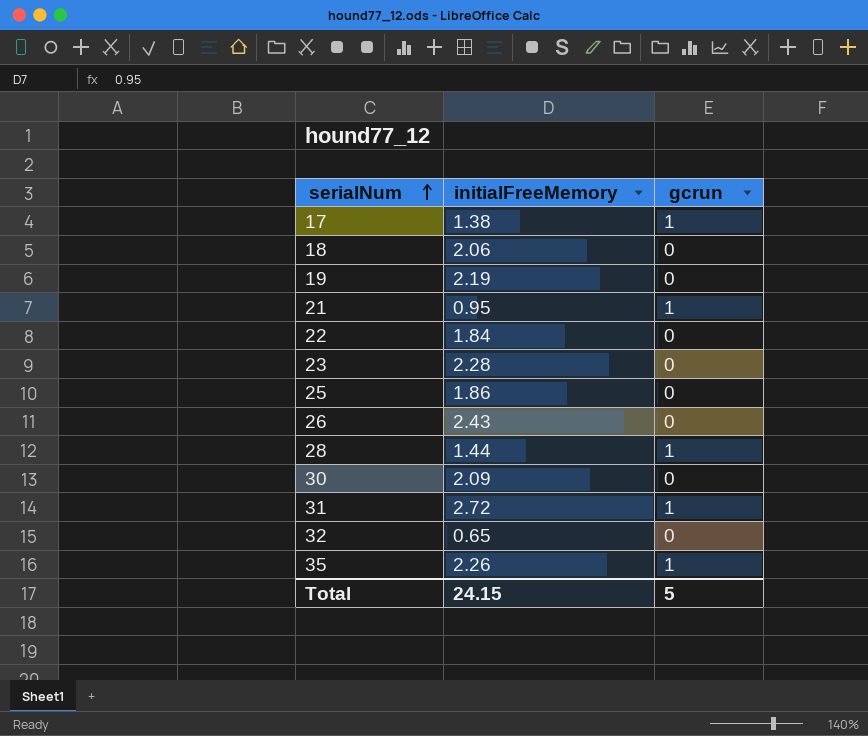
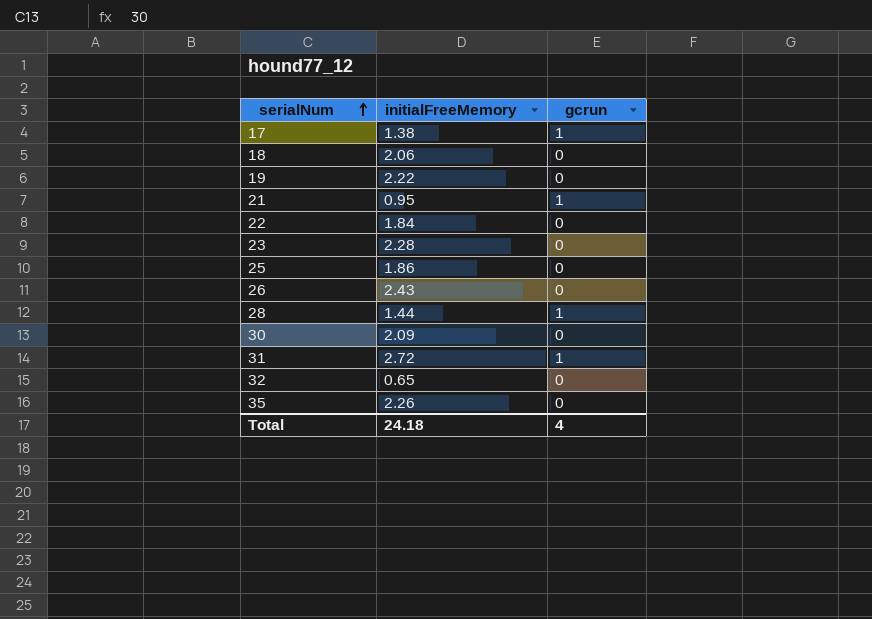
19 | initialFreeMemory: 2.19 -> 2.22
35 | gcrun: 1 -> 0
Total | initialFreeMemory: 24.15 -> 24.18
Total | gcrun: 5 -> 4

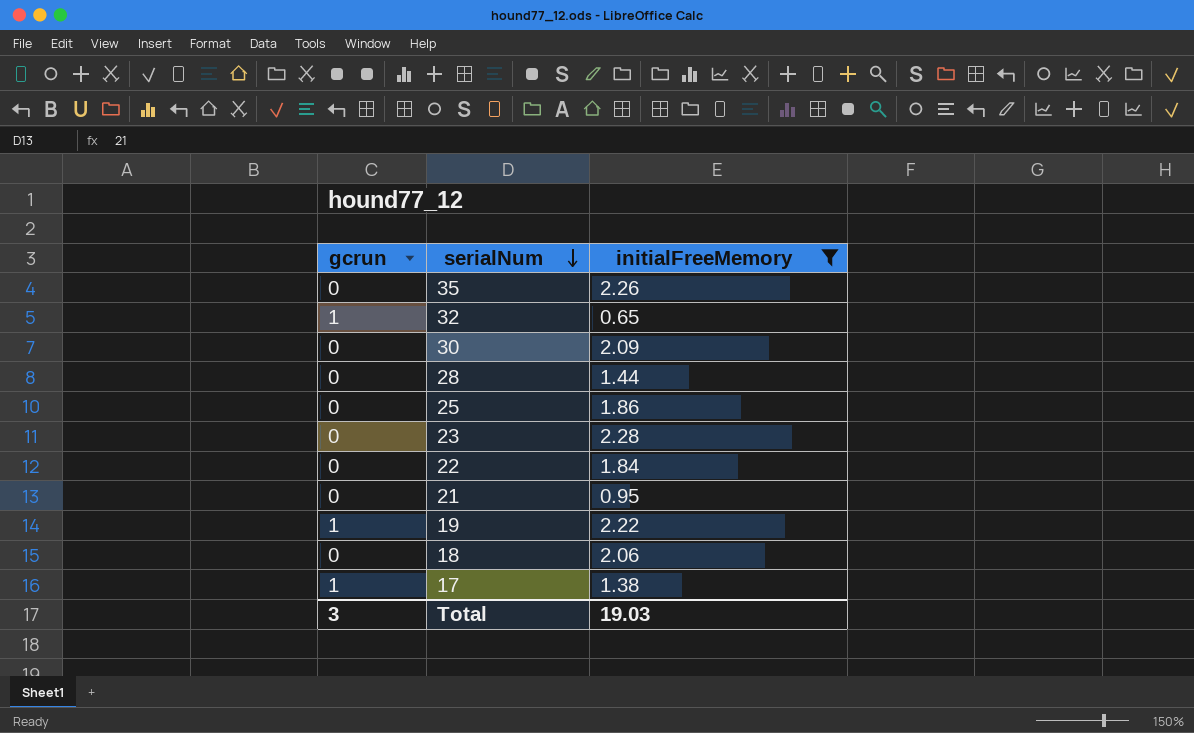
filter: none -> initialFreeMemory <= 2.28
row order: serialNum ascending -> serialNum descending
column gcrun | position: 3 -> 1
32 | gcrun: 0 -> 1
28 | gcrun: 1 -> 0
21 | gcrun: 1 -> 0
19 | gcrun: 0 -> 1
Total | gcrun: 4 -> 3
Total | initialFreeMemory: 24.18 -> 19.03

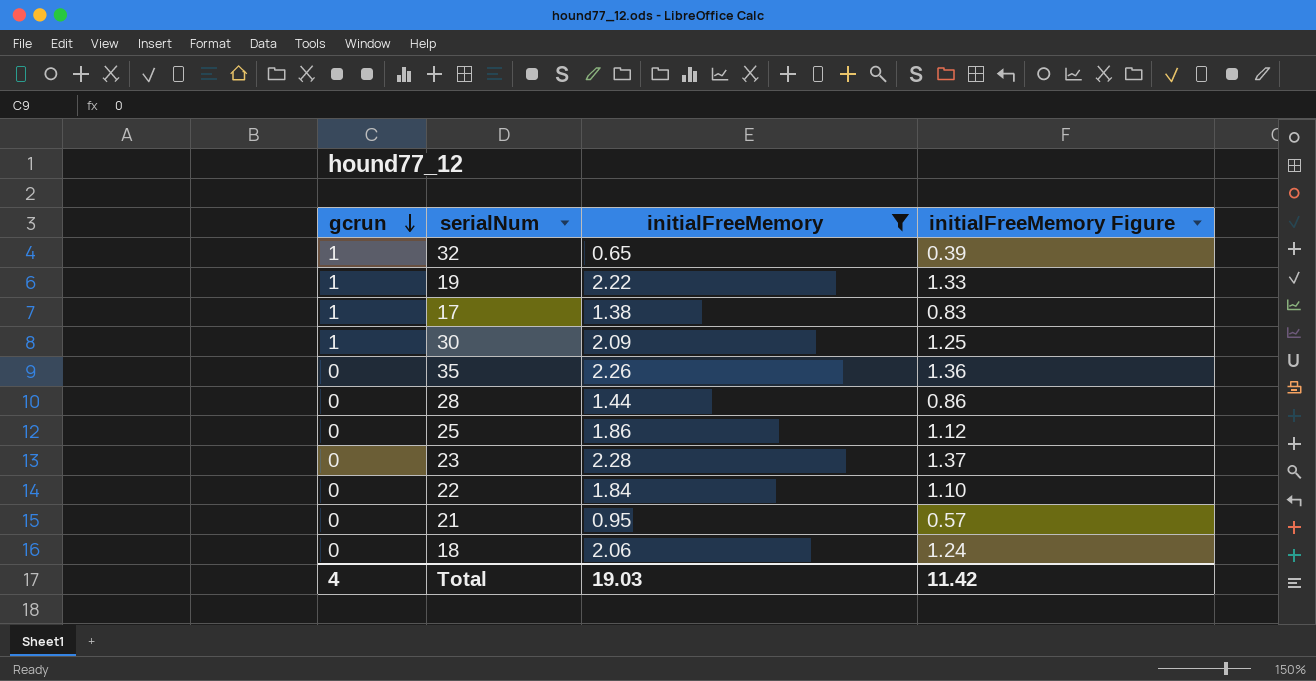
row order: serialNum descending -> gcrun descending
column initialFreeMemory Figure | formula: none -> [initialFreeMemory] * 0.6
30 | gcrun: 0 -> 1
Total | gcrun: 3 -> 4

